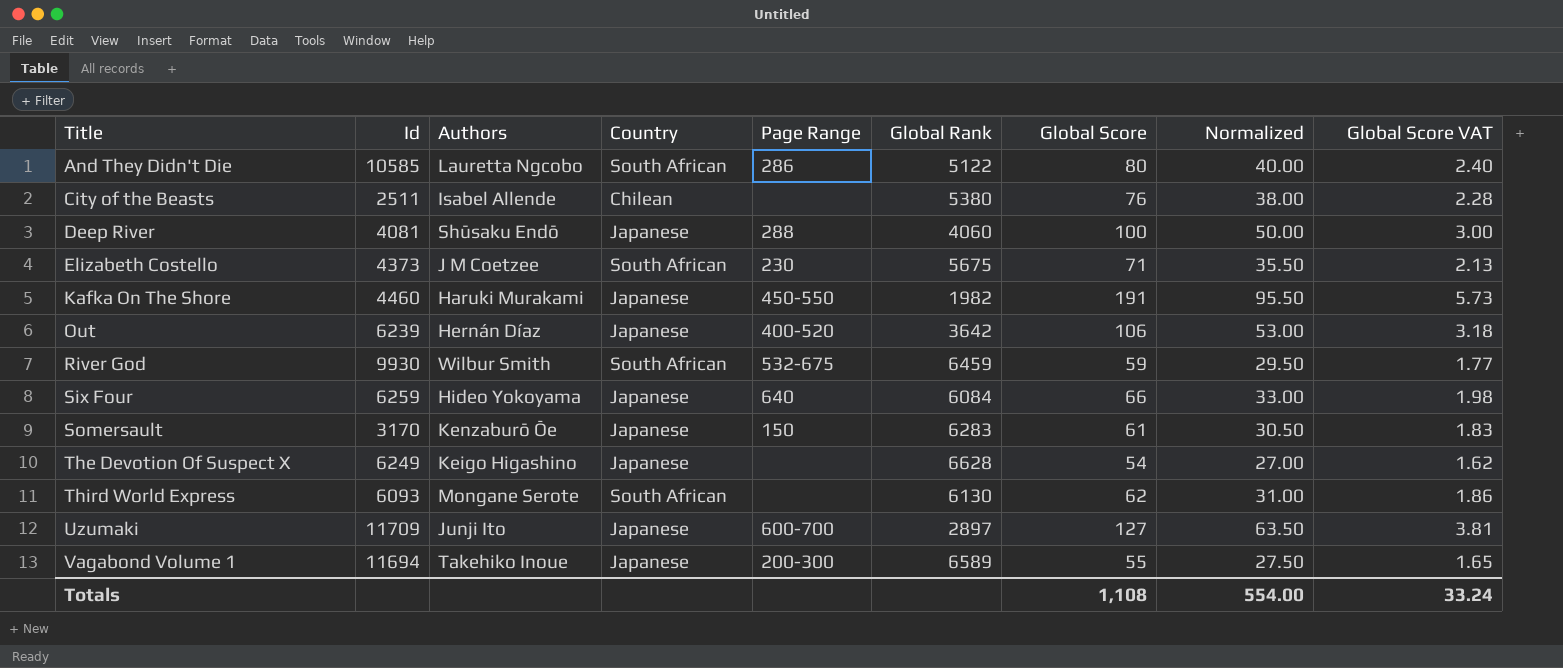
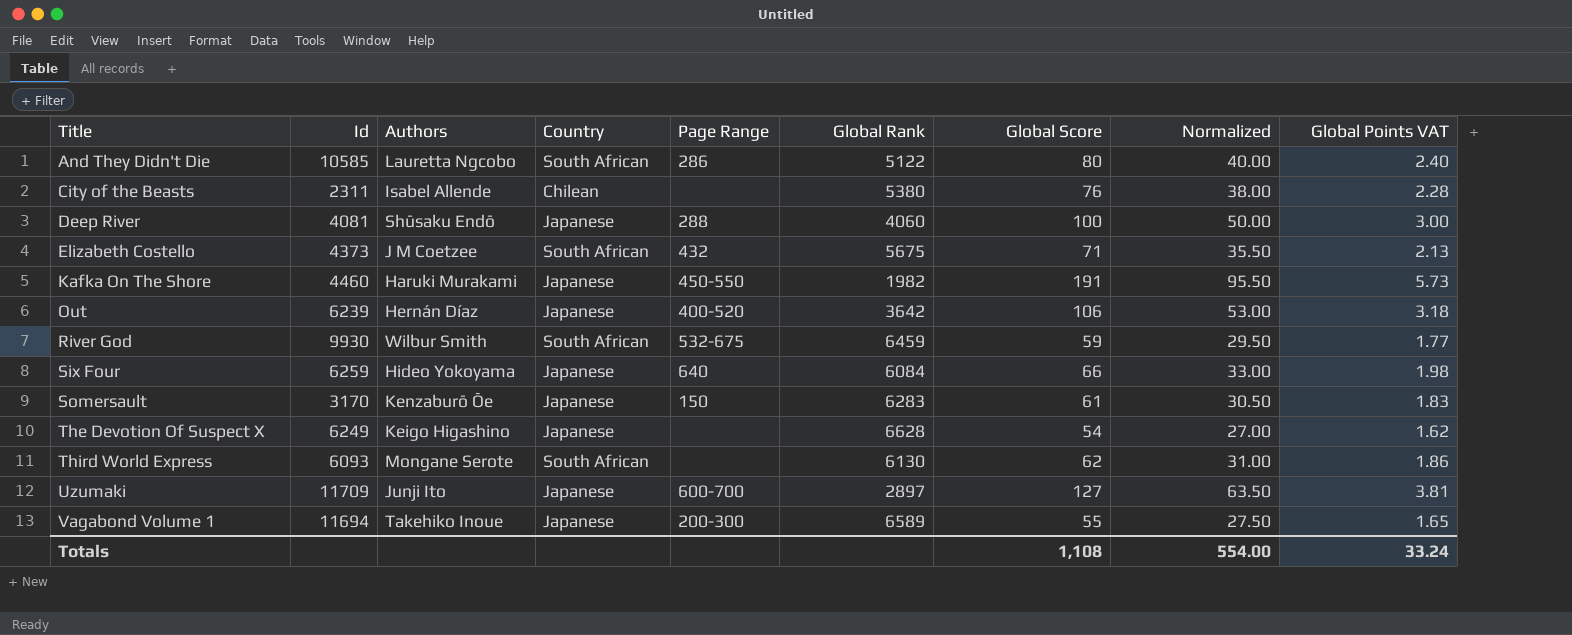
column name: Global Score VAT -> Global Points VAT
City of the Beasts | Id: 2511 -> 2311
Elizabeth Costello | Page Range: 230 -> 432

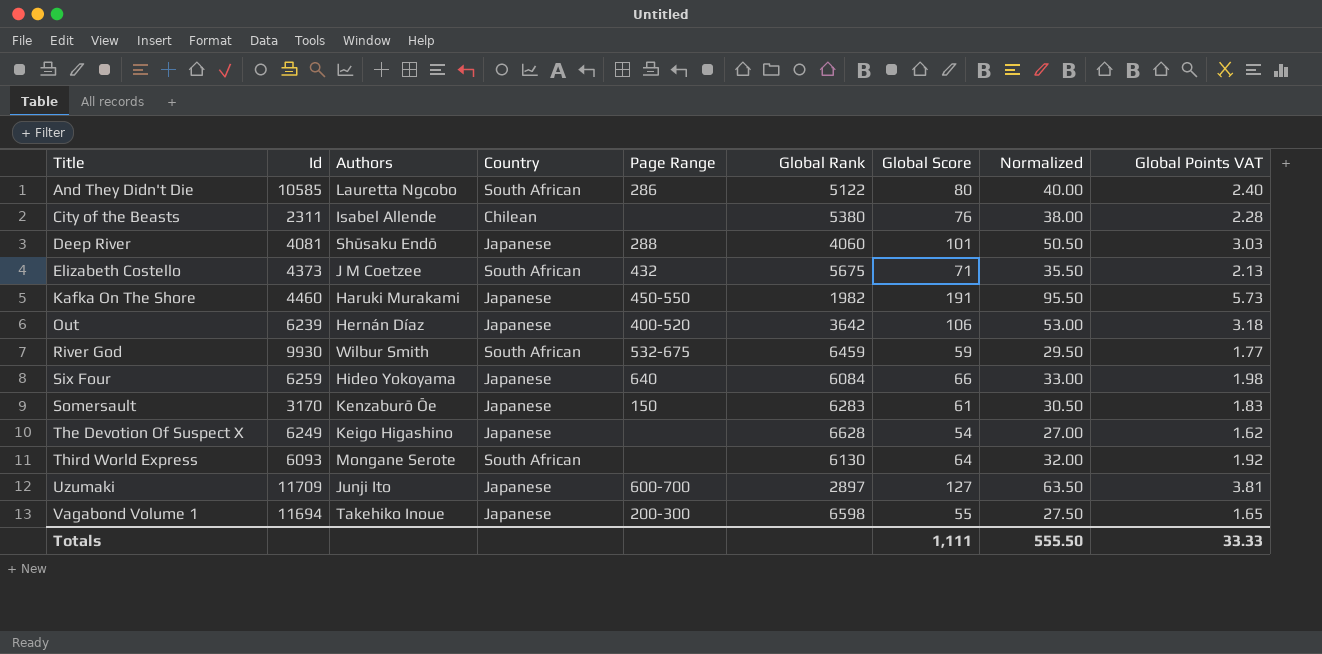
Deep River | Global Score: 100 -> 101
Deep River | Normalized: 50.00 -> 50.50
Deep River | Global Points VAT: 3.00 -> 3.03
Third World Express | Global Score: 62 -> 64
Third World Express | Normalized: 31.00 -> 32.00
Third World Express | Global Points VAT: 1.86 -> 1.92
Vagabond Volume 1 | Global Rank: 6589 -> 6598
Totals | Global Score: 1,108 -> 1,111
Totals | Normalized: 554.00 -> 555.50
Totals | Global Points VAT: 33.24 -> 33.33

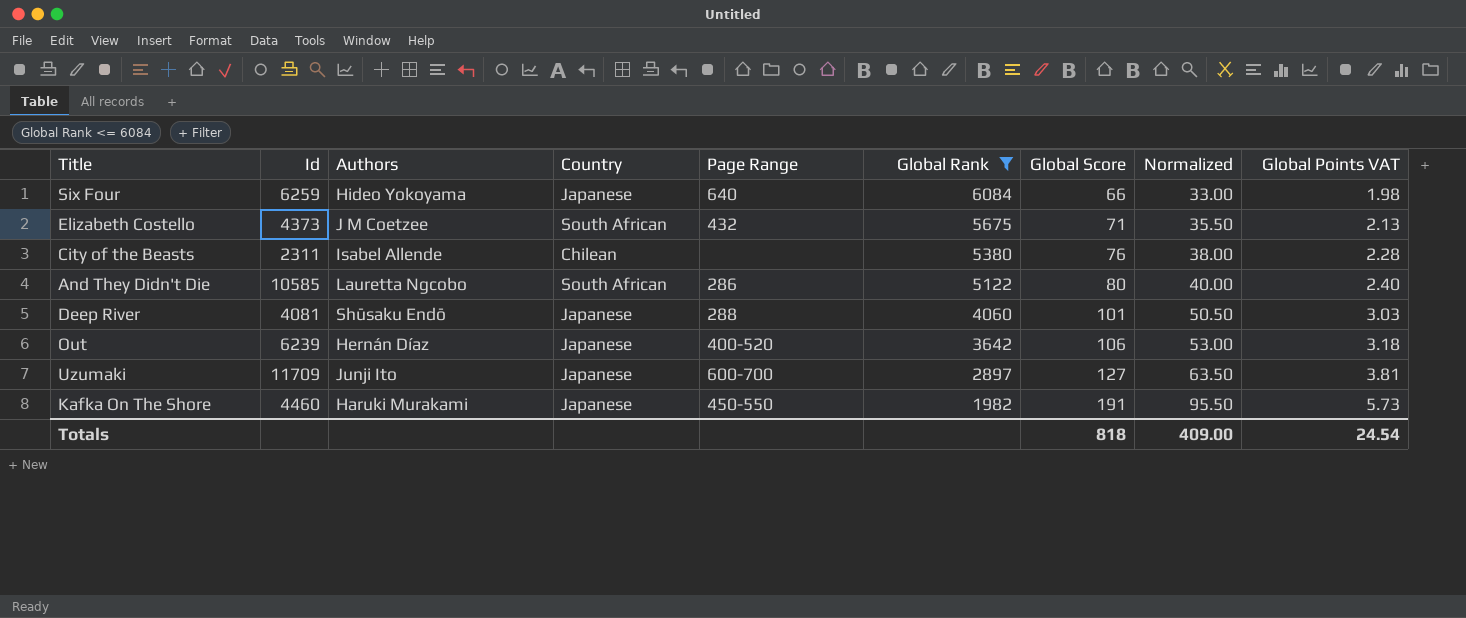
filter: none -> Global Rank <= 6084
row order: Title ascending -> Global Rank descending
Totals | Global Score: 1,111 -> 818
Totals | Normalized: 555.50 -> 409.00
Totals | Global Points VAT: 33.33 -> 24.54

